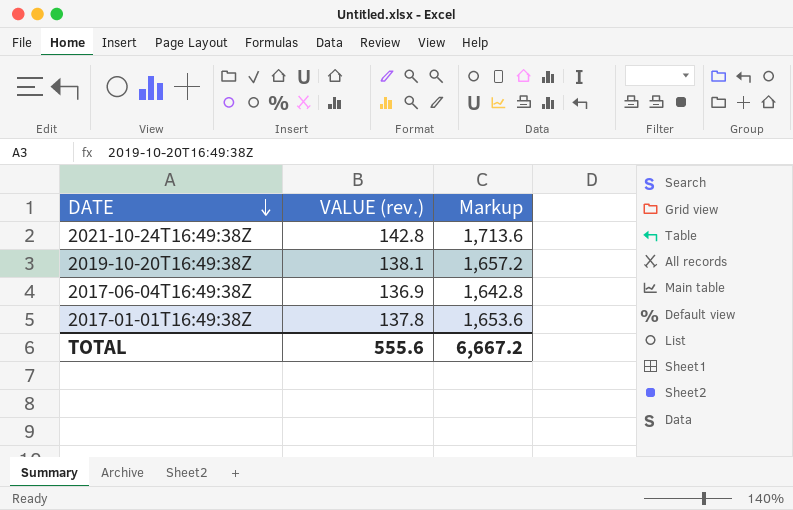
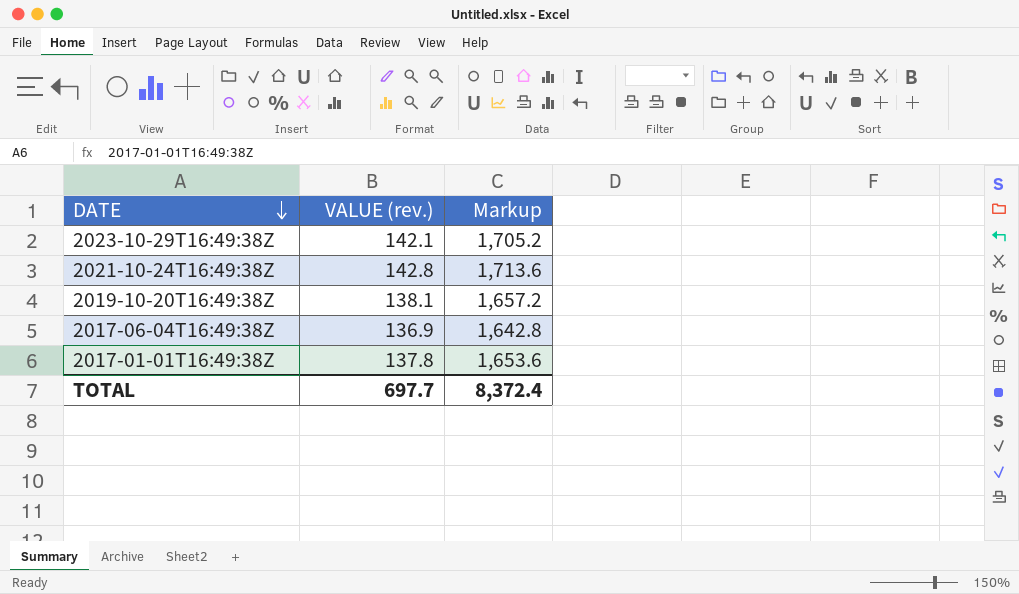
row 2023-10-29T16:49:38Z: none -> 142.1 | 1,705.2
TOTAL | VALUE (rev.): 555.6 -> 697.7
TOTAL | Markup: 6,667.2 -> 8,372.4

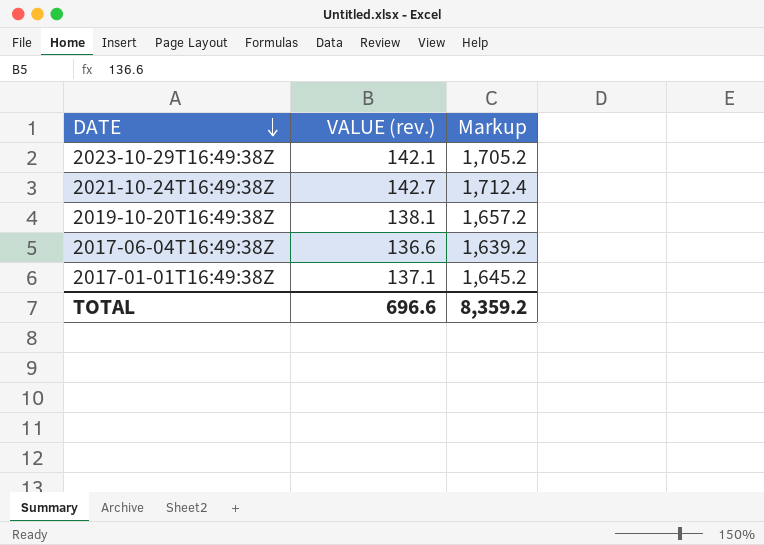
2021-10-24T16:49:38Z | VALUE (rev.): 142.8 -> 142.7
2021-10-24T16:49:38Z | Markup: 1,713.6 -> 1,712.4
2017-06-04T16:49:38Z | VALUE (rev.): 136.9 -> 136.6
2017-06-04T16:49:38Z | Markup: 1,642.8 -> 1,639.2
2017-01-01T16:49:38Z | VALUE (rev.): 137.8 -> 137.1
2017-01-01T16:49:38Z | Markup: 1,653.6 -> 1,645.2
TOTAL | VALUE (rev.): 697.7 -> 696.6
TOTAL | Markup: 8,372.4 -> 8,359.2

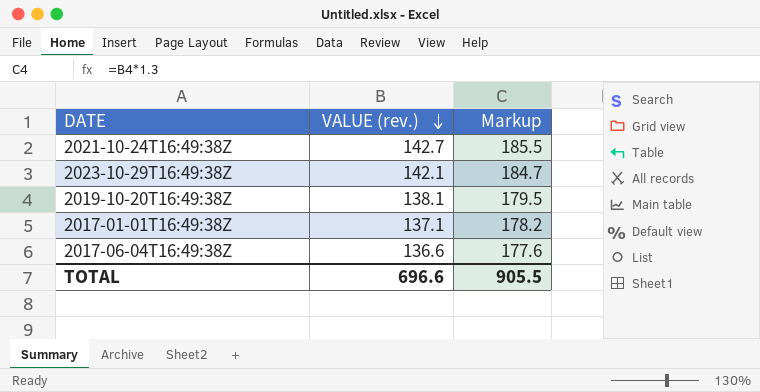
row order: DATE descending -> VALUE (rev.) descending
column Markup | formula: [VALUE (rev.)] * 12 -> [VALUE (rev.)] * 1.3
TOTAL | Markup: 8,359.2 -> 905.5

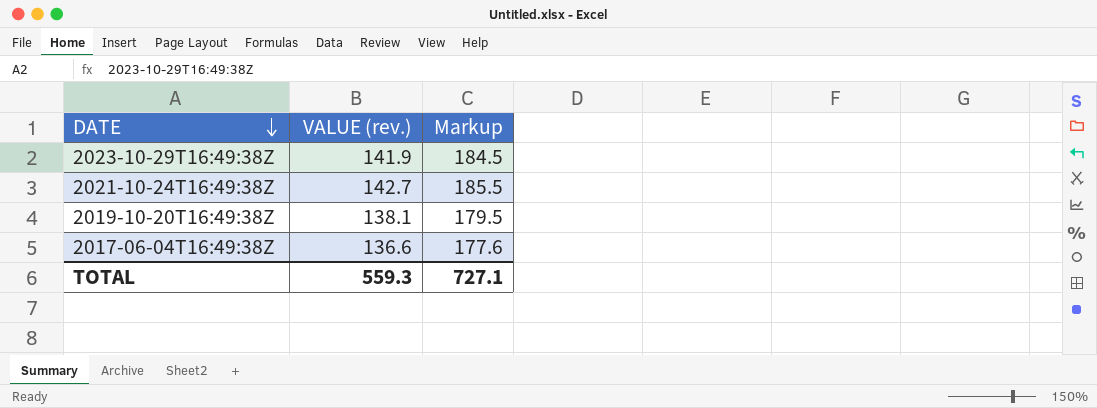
row order: VALUE (rev.) descending -> DATE descending
row 2017-01-01T16:49:38Z: 137.1 | 178.2 -> none
2023-10-29T16:49:38Z | VALUE (rev.): 142.1 -> 141.9
2023-10-29T16:49:38Z | Markup: 184.7 -> 184.5
TOTAL | VALUE (rev.): 696.6 -> 559.3
TOTAL | Markup: 905.5 -> 727.1

